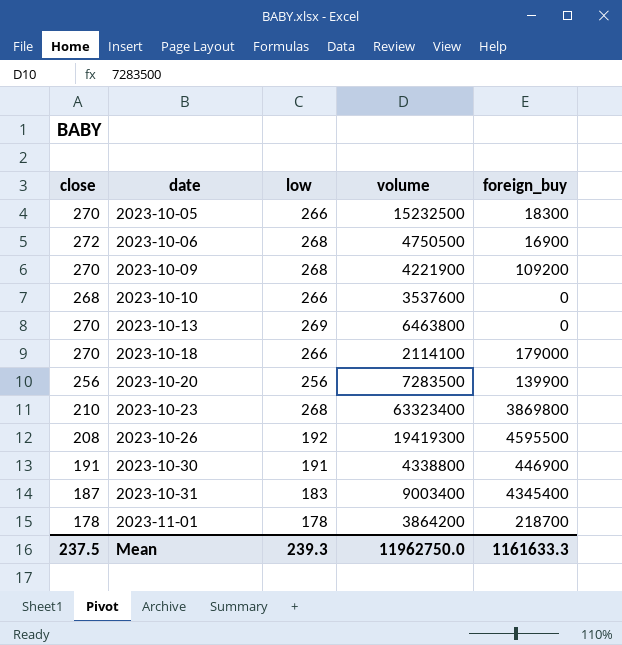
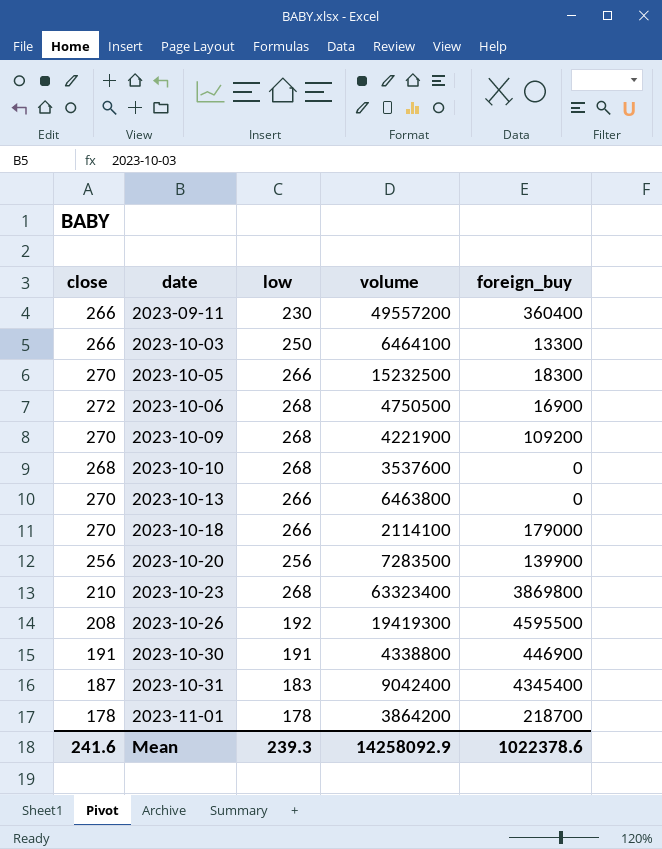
row 2023-09-11: none -> 266 | 230 | 49557200 | 360400
row 2023-10-03: none -> 266 | 250 | 6464100 | 13300
2023-10-10 | low: 266 -> 268
2023-10-13 | low: 269 -> 266
2023-10-31 | volume: 9003400 -> 9042400
Mean | close: 237.5 -> 241.6
Mean | volume: 11962750.0 -> 14258092.9
Mean | foreign_buy: 1161633.3 -> 1022378.6

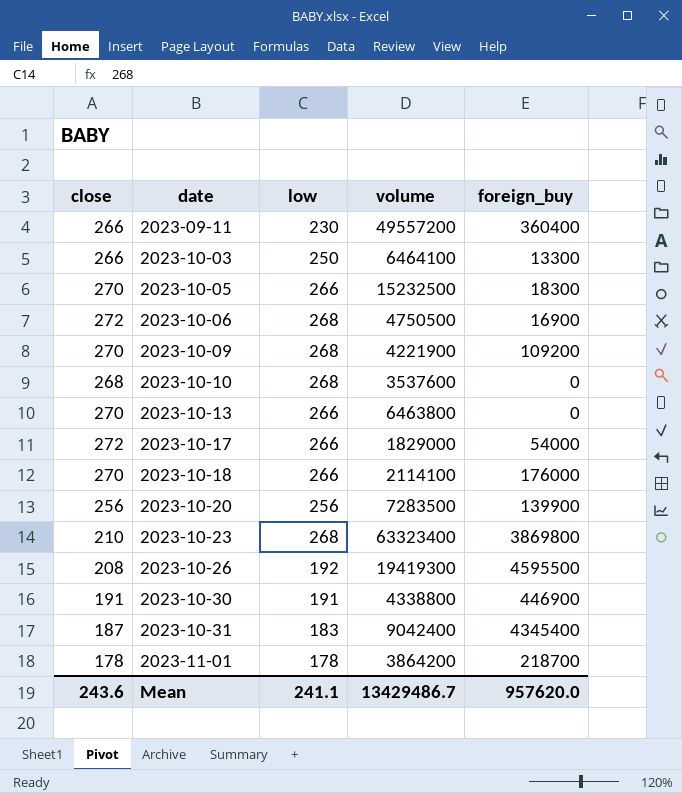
row 2023-10-17: none -> 272 | 266 | 1829000 | 54000
2023-10-18 | foreign_buy: 179000 -> 176000
Mean | close: 241.6 -> 243.6
Mean | low: 239.3 -> 241.1
Mean | volume: 14258092.9 -> 13429486.7
Mean | foreign_buy: 1022378.6 -> 957620.0

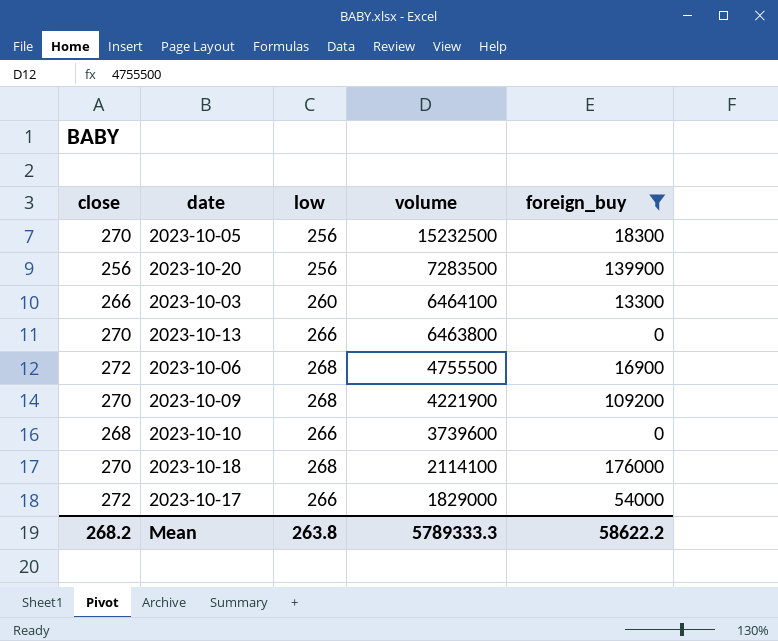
filter: none -> foreign_buy <= 176000
row order: date ascending -> volume descending
2023-10-05 | low: 266 -> 256
2023-10-03 | low: 250 -> 260
2023-10-06 | volume: 4750500 -> 4755500
2023-10-10 | low: 268 -> 266
2023-10-10 | volume: 3537600 -> 3739600
2023-10-18 | low: 266 -> 268
Mean | close: 243.6 -> 268.2
Mean | low: 241.1 -> 263.8
Mean | volume: 13429486.7 -> 5789333.3
Mean | foreign_buy: 957620.0 -> 58622.2

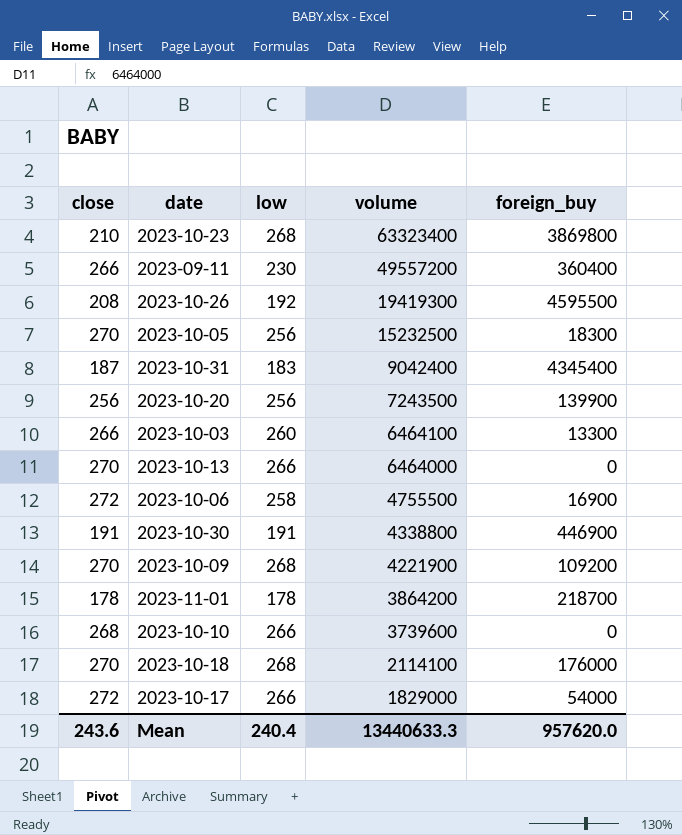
filter: foreign_buy <= 176000 -> none
2023-10-20 | volume: 7283500 -> 7243500
2023-10-13 | volume: 6463800 -> 6464000
2023-10-06 | low: 268 -> 258
Mean | close: 268.2 -> 243.6
Mean | low: 263.8 -> 240.4
Mean | volume: 5789333.3 -> 13440633.3
Mean | foreign_buy: 58622.2 -> 957620.0

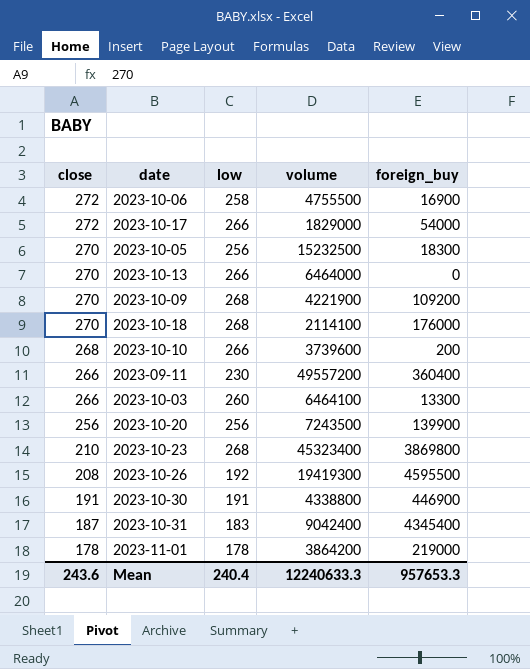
row order: volume descending -> close descending
2023-10-10 | foreign_buy: 0 -> 200
2023-10-23 | volume: 63323400 -> 45323400
2023-11-01 | foreign_buy: 218700 -> 219000
Mean | volume: 13440633.3 -> 12240633.3
Mean | foreign_buy: 957620.0 -> 957653.3

